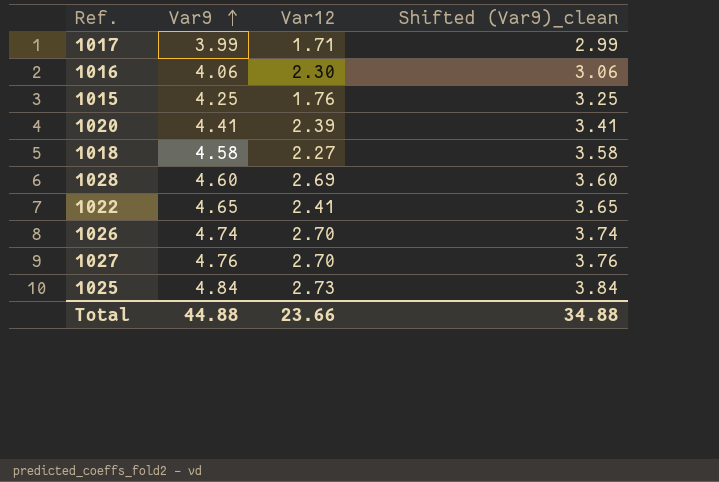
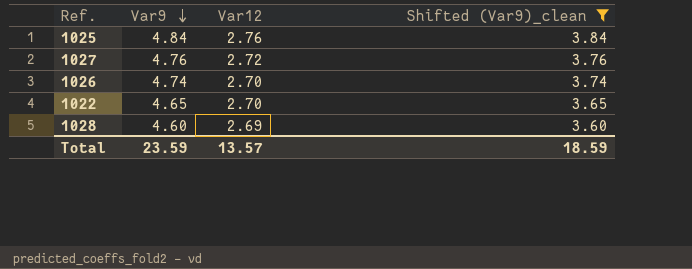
filter: none -> Shifted (Var9)_clean >= 3.60
row order: Var9 ascending -> Var9 descending
1025 | Var12: 2.73 -> 2.76
1027 | Var12: 2.70 -> 2.72
1022 | Var12: 2.41 -> 2.70
Total | Var9: 44.88 -> 23.59
Total | Var12: 23.66 -> 13.57
Total | Shifted (Var9)_clean: 34.88 -> 18.59

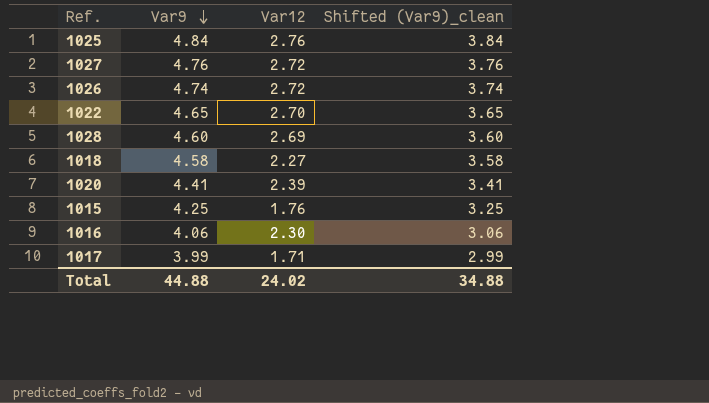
filter: Shifted (Var9)_clean >= 3.60 -> none
1026 | Var12: 2.70 -> 2.72
Total | Var9: 23.59 -> 44.88
Total | Var12: 13.57 -> 24.02
Total | Shifted (Var9)_clean: 18.59 -> 34.88

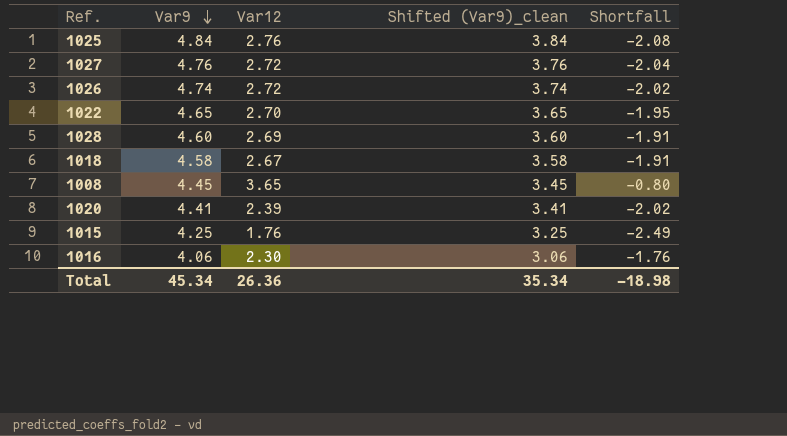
column Shortfall | formula: none -> [Var12] - [Var9]
row 1017: 3.99 | 1.71 | 2.99 -> none
1018 | Var12: 2.27 -> 2.67
row 1008: none -> 4.45 | 3.65 | 3.45 | -0.80
Total | Var9: 44.88 -> 45.34
Total | Var12: 24.02 -> 26.36
Total | Shifted (Var9)_clean: 34.88 -> 35.34

